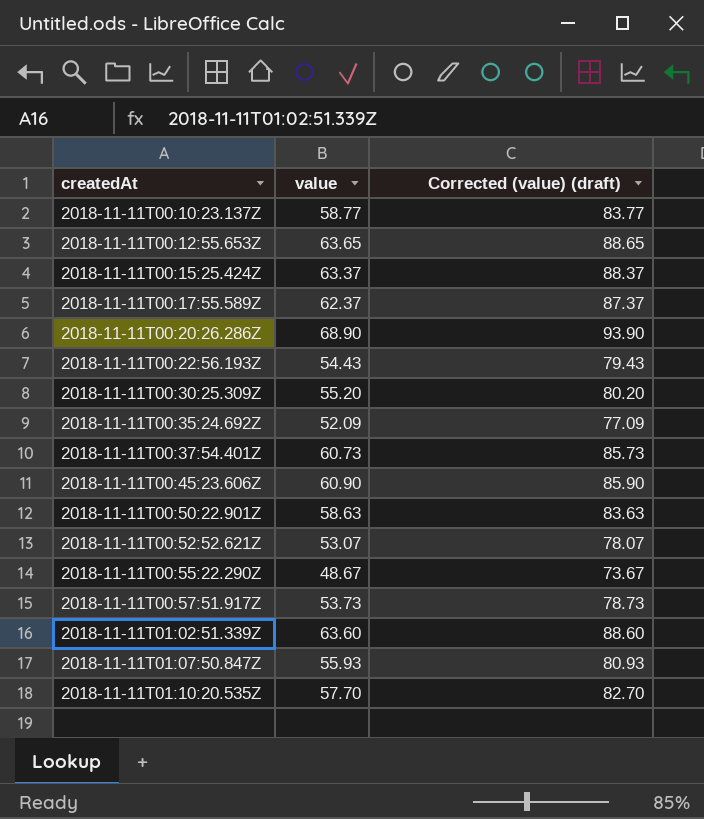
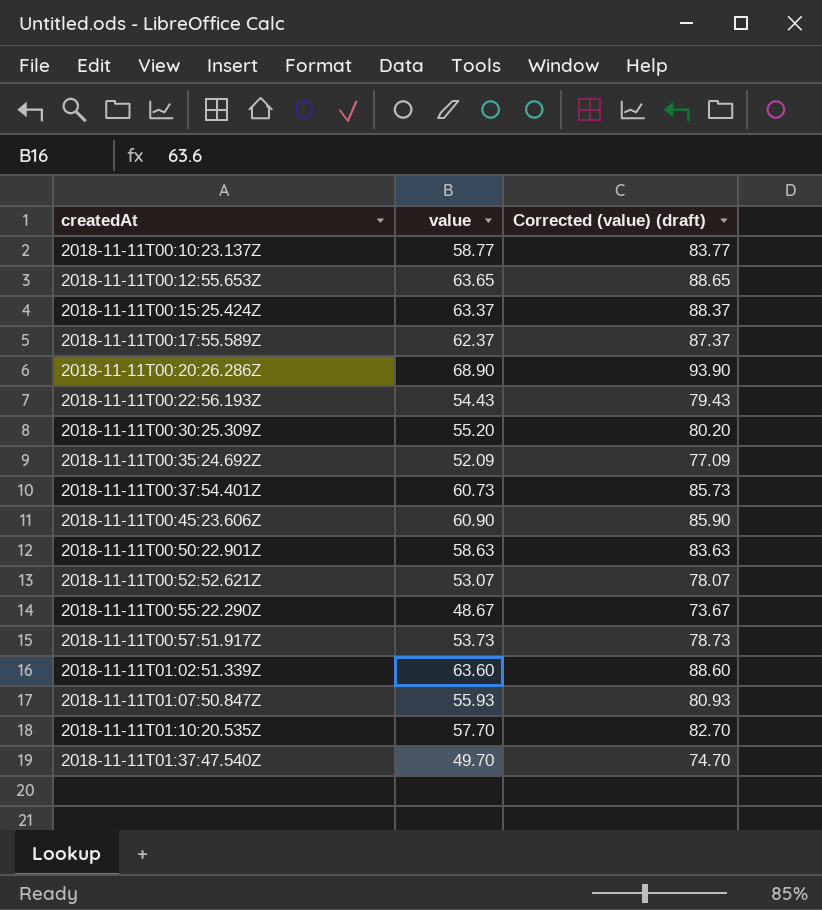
row 2018-11-11T01:37:47.540Z: none -> 49.70 | 74.70

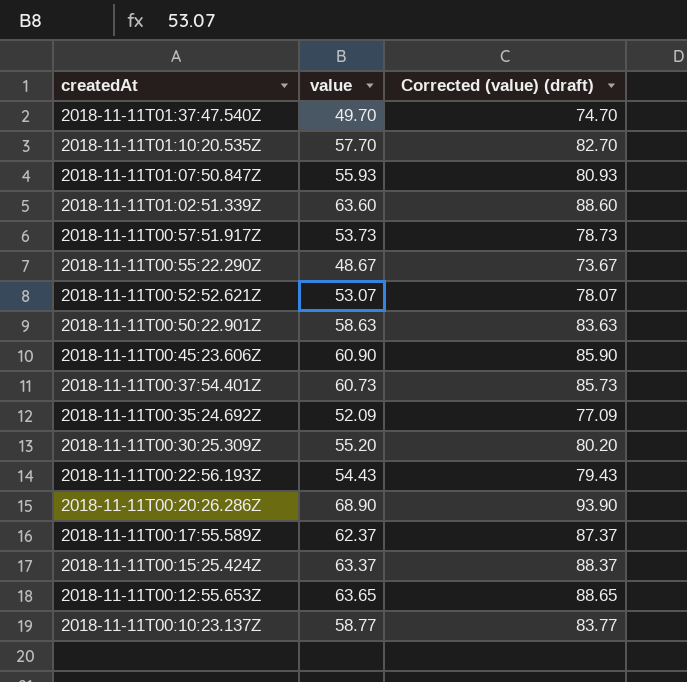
row order: createdAt ascending -> createdAt descending

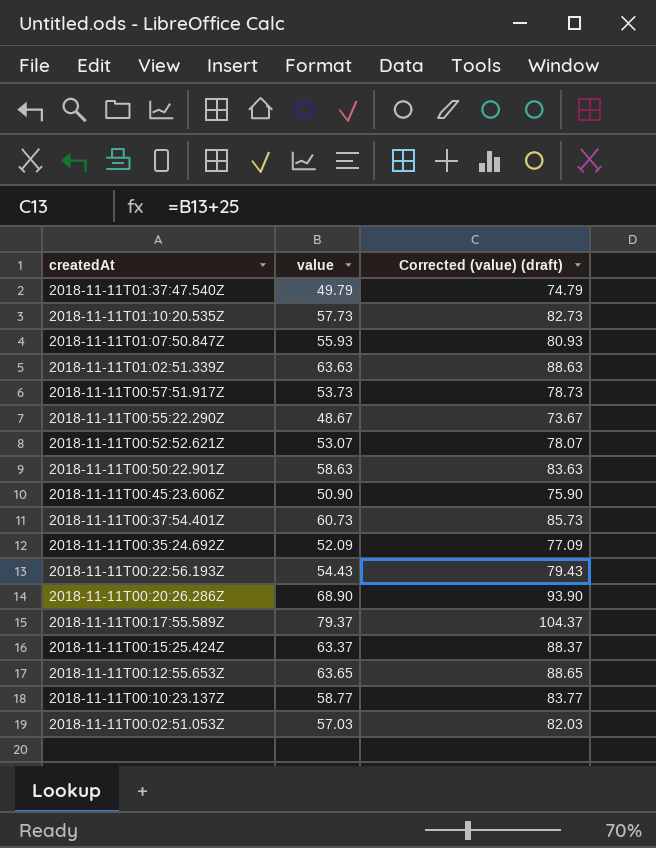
row 2018-11-11T00:30:25.309Z: 55.20 | 80.20 -> none
2018-11-11T01:37:47.540Z | value: 49.70 -> 49.79
2018-11-11T01:37:47.540Z | Corrected (value) (draft): 74.70 -> 74.79
2018-11-11T01:10:20.535Z | value: 57.70 -> 57.73
2018-11-11T01:10:20.535Z | Corrected (value) (draft): 82.70 -> 82.73
2018-11-11T01:02:51.339Z | value: 63.60 -> 63.63
2018-11-11T01:02:51.339Z | Corrected (value) (draft): 88.60 -> 88.63
2018-11-11T00:45:23.606Z | value: 60.90 -> 50.90
2018-11-11T00:45:23.606Z | Corrected (value) (draft): 85.90 -> 75.90
2018-11-11T00:17:55.589Z | value: 62.37 -> 79.37
2018-11-11T00:17:55.589Z | Corrected (value) (draft): 87.37 -> 104.37
row 2018-11-11T00:02:51.053Z: none -> 57.03 | 82.03

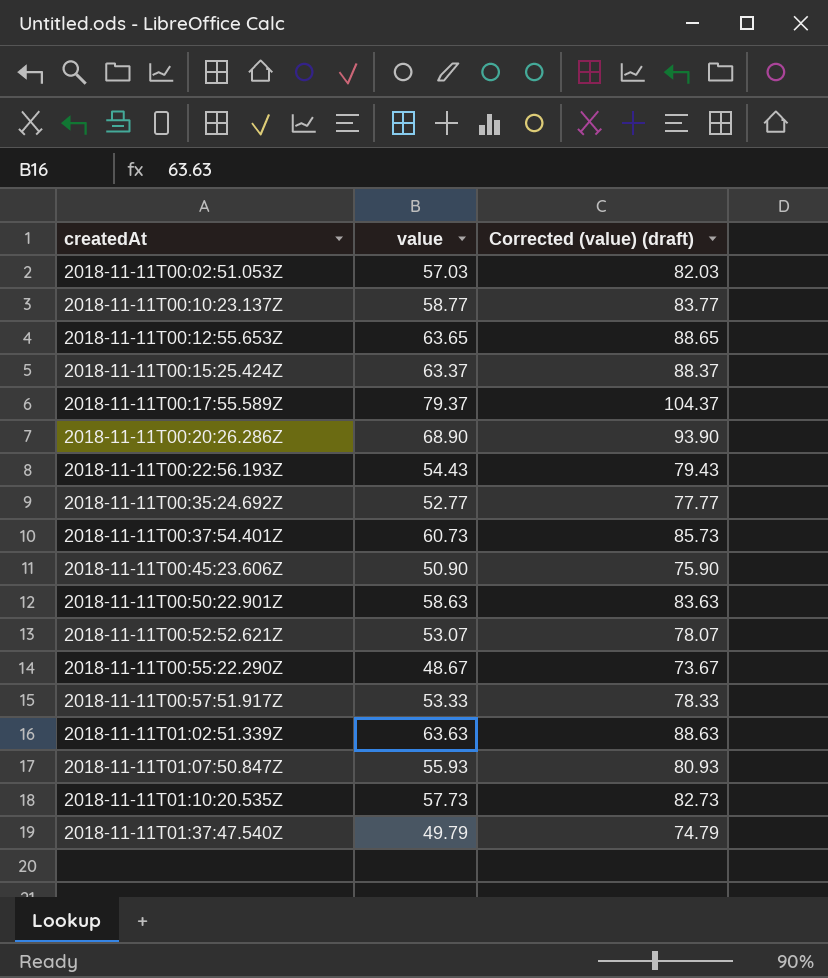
row order: createdAt descending -> createdAt ascending
2018-11-11T00:35:24.692Z | value: 52.09 -> 52.77
2018-11-11T00:35:24.692Z | Corrected (value) (draft): 77.09 -> 77.77
2018-11-11T00:57:51.917Z | value: 53.73 -> 53.33
2018-11-11T00:57:51.917Z | Corrected (value) (draft): 78.73 -> 78.33

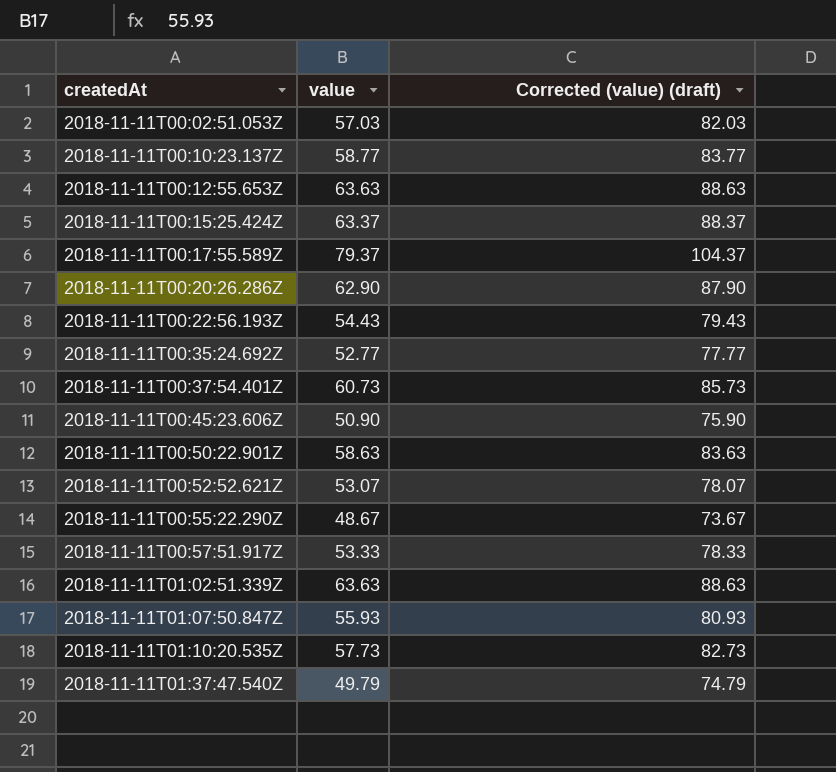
2018-11-11T00:12:55.653Z | value: 63.65 -> 63.63
2018-11-11T00:12:55.653Z | Corrected (value) (draft): 88.65 -> 88.63
2018-11-11T00:20:26.286Z | value: 68.90 -> 62.90
2018-11-11T00:20:26.286Z | Corrected (value) (draft): 93.90 -> 87.90

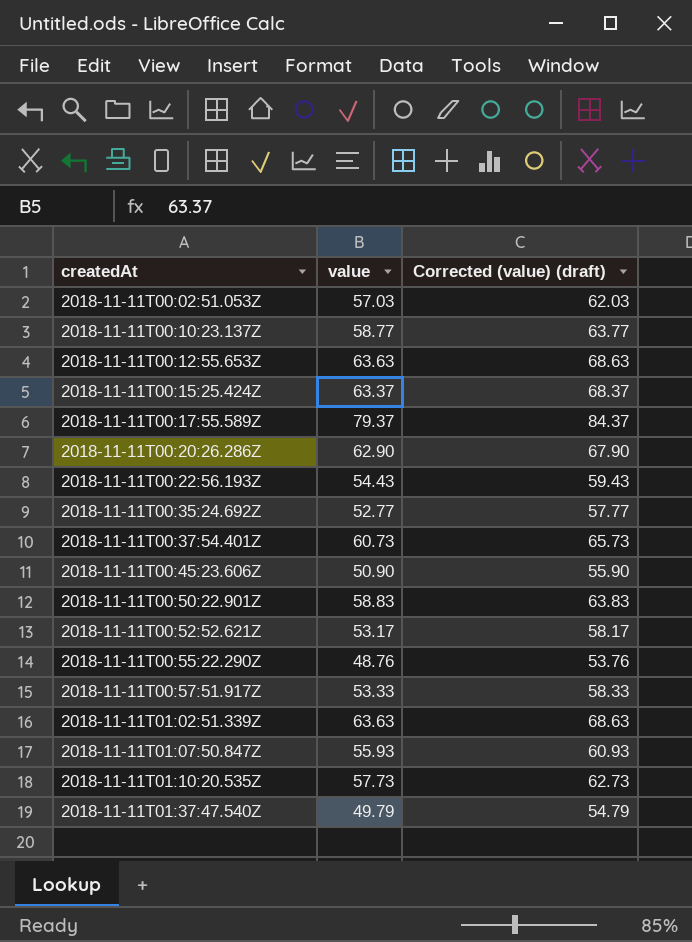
column Corrected (value) (draft) | formula: [value] + 25 -> [value] + 5
2018-11-11T00:50:22.901Z | value: 58.63 -> 58.83
2018-11-11T00:52:52.621Z | value: 53.07 -> 53.17
2018-11-11T00:55:22.290Z | value: 48.67 -> 48.76

